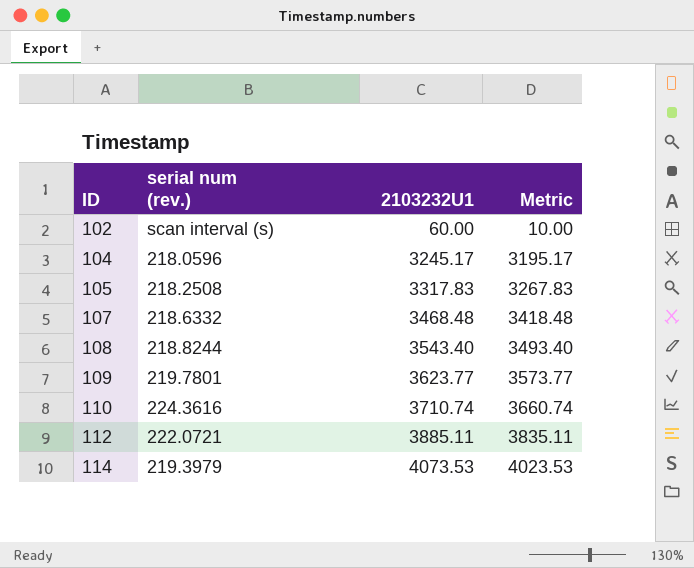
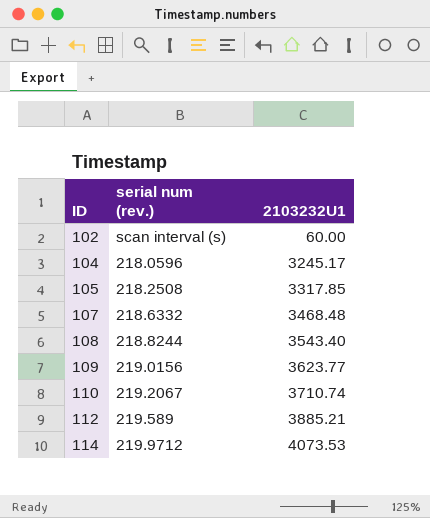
column Metric | formula: [2103232U1] - 50 -> none
105 | 2103232U1: 3317.83 -> 3317.85
109 | serial num (rev.): 219.7801 -> 219.0156
110 | serial num (rev.): 224.3616 -> 219.2067
112 | serial num (rev.): 222.0721 -> 219.589
112 | 2103232U1: 3885.11 -> 3885.21
114 | serial num (rev.): 219.3979 -> 219.9712

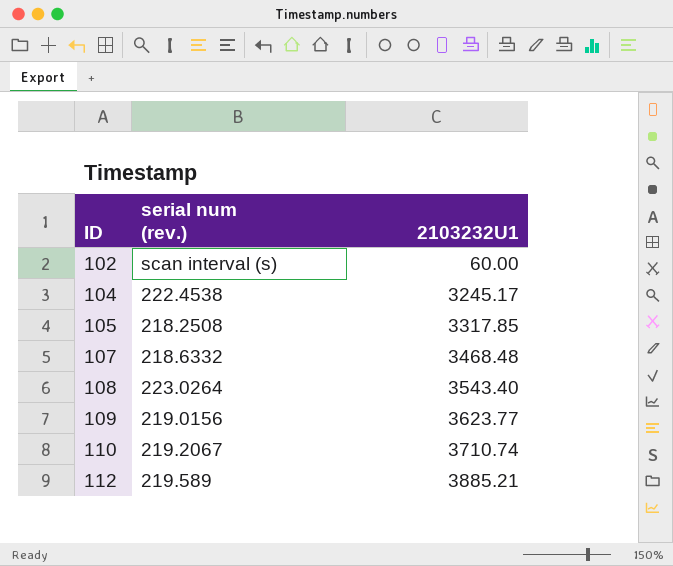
row 114: 219.9712 | 4073.53 -> none
104 | serial num (rev.): 218.0596 -> 222.4538
108 | serial num (rev.): 218.8244 -> 223.0264

